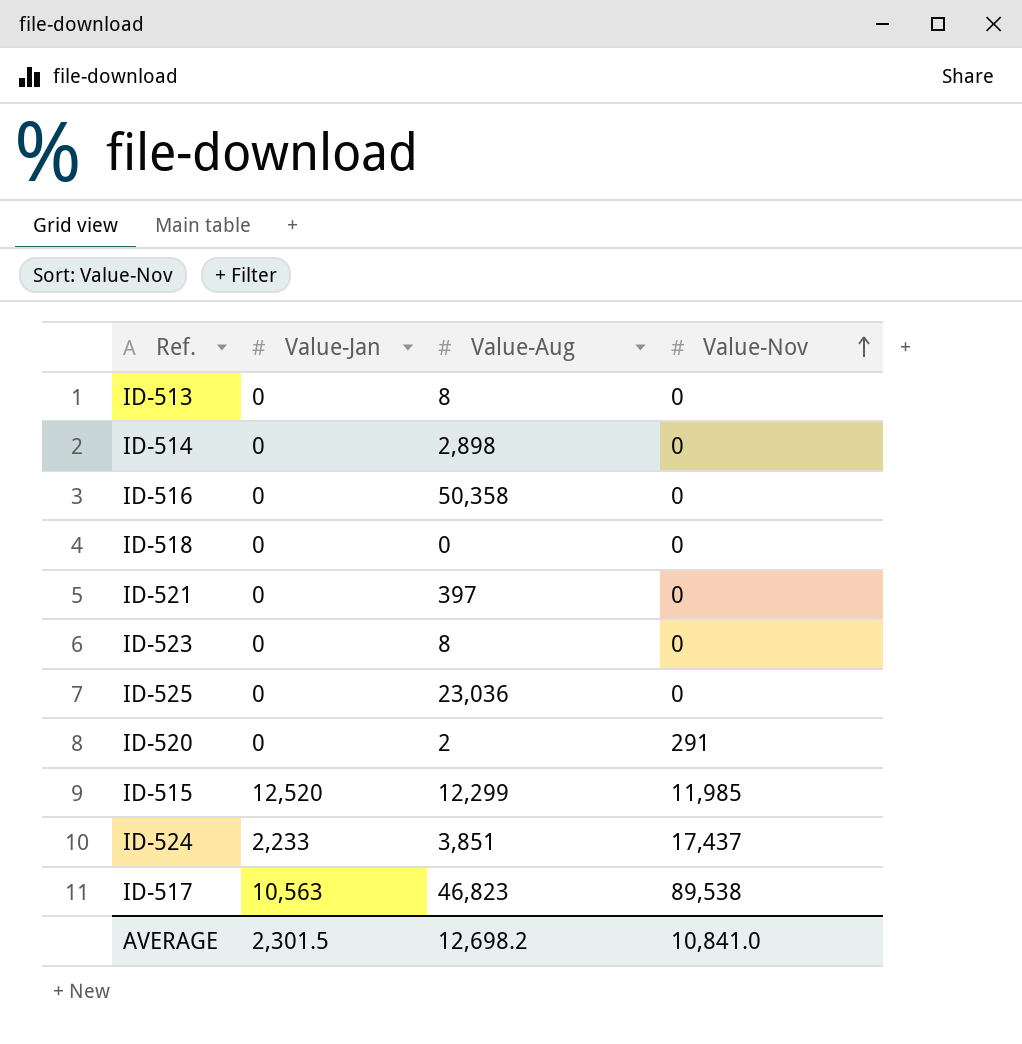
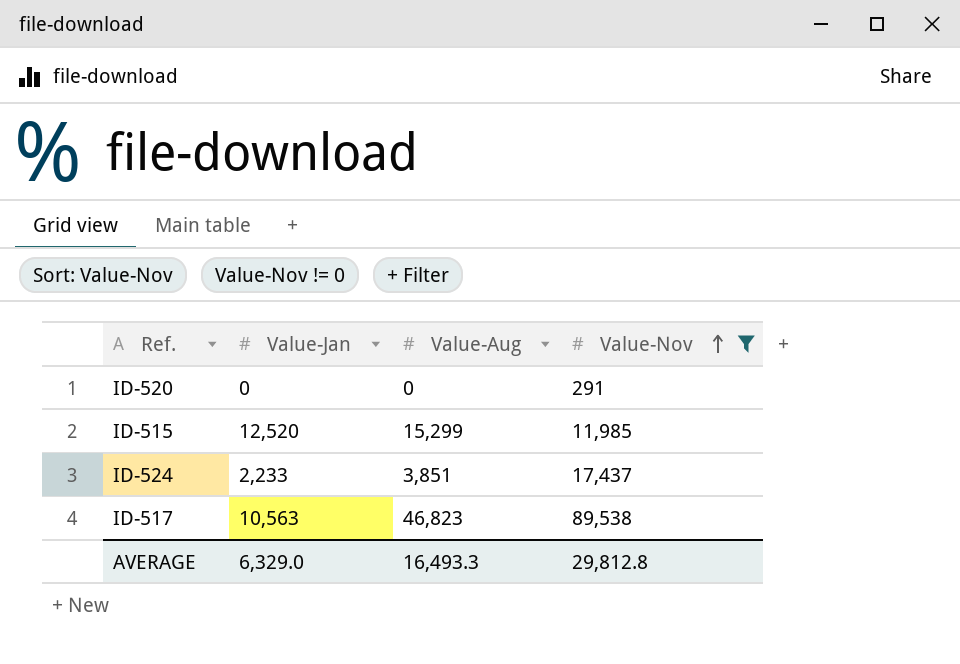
filter: none -> Value-Nov != 0
ID-520 | Value-Aug: 2 -> 0
ID-515 | Value-Aug: 12,299 -> 15,299
AVERAGE | Value-Jan: 2,301.5 -> 6,329.0
AVERAGE | Value-Aug: 12,698.2 -> 16,493.3
AVERAGE | Value-Nov: 10,841.0 -> 29,812.8

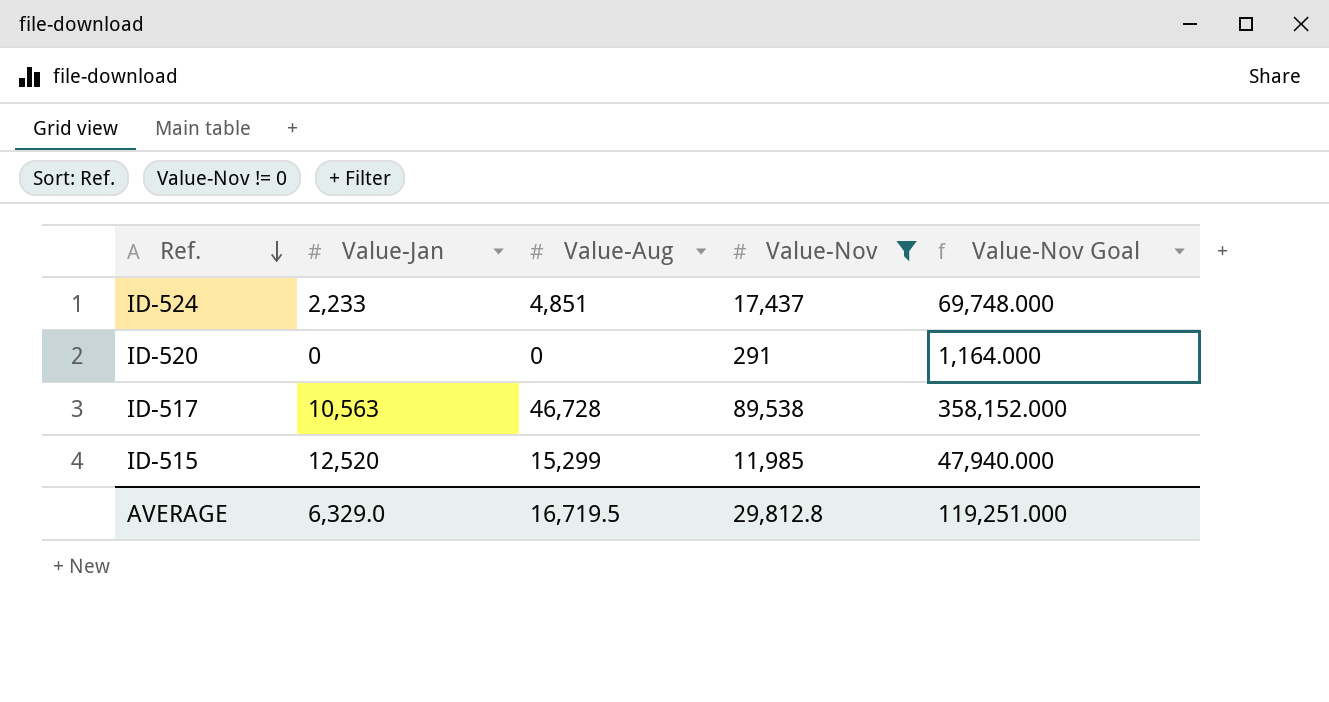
row order: Value-Nov ascending -> Ref. descending
column Value-Nov Goal | formula: none -> [Value-Nov] * 4
ID-524 | Value-Aug: 3,851 -> 4,851
ID-517 | Value-Aug: 46,823 -> 46,728
AVERAGE | Value-Aug: 16,493.3 -> 16,719.5

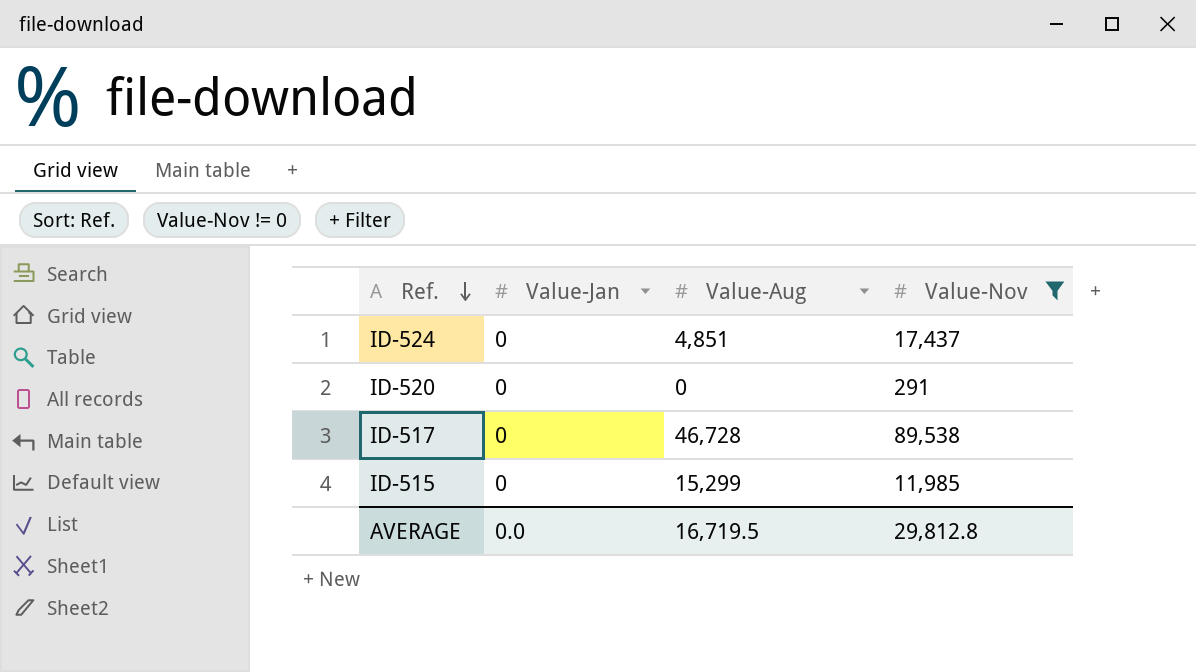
column Value-Nov Goal | formula: [Value-Nov] * 4 -> none
ID-524 | Value-Jan: 2,233 -> 0
ID-517 | Value-Jan: 10,563 -> 0
ID-515 | Value-Jan: 12,520 -> 0
AVERAGE | Value-Jan: 6,329.0 -> 0.0

